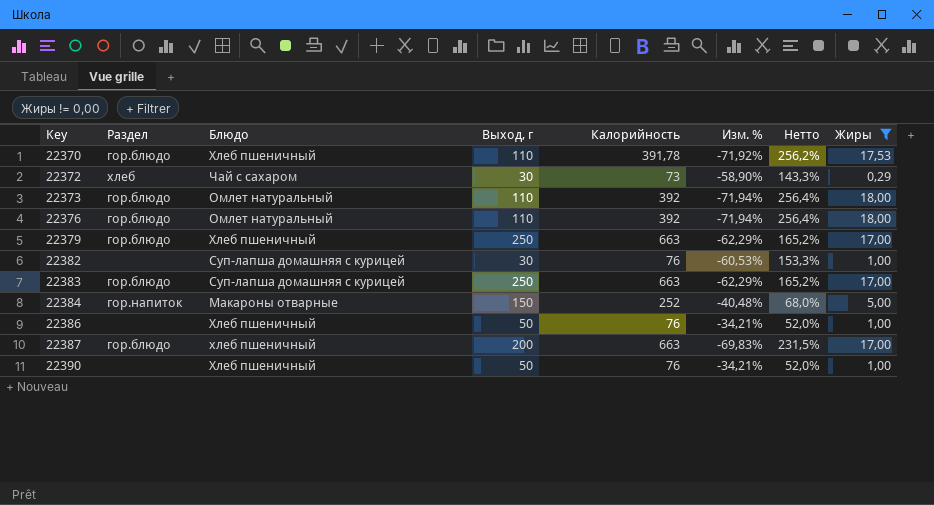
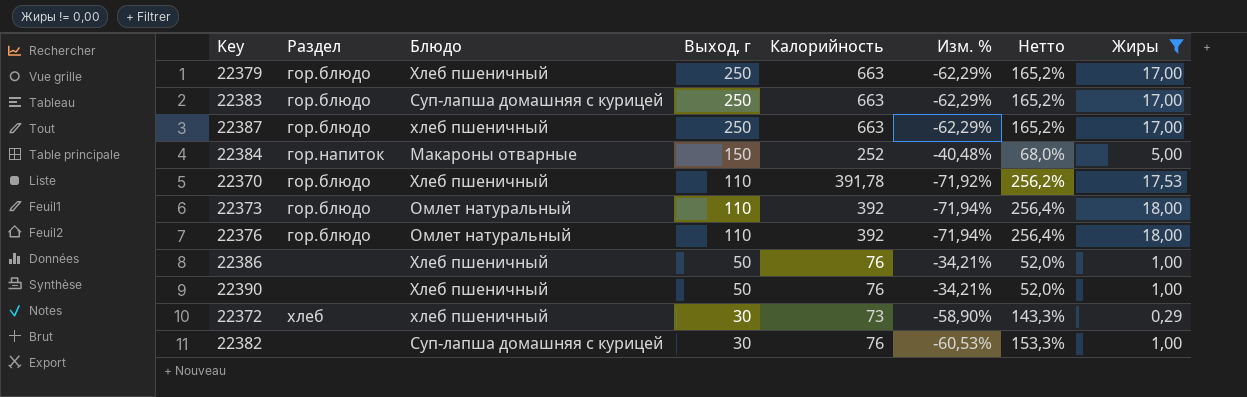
row order: Key ascending -> Выход, г descending
22387 | Выход, г: 200 -> 250
22387 | Изм. %: -69,83% -> -62,29%
22387 | Нетто: 231,5% -> 165,2%
22372 | Блюдо: Чай с сахаром -> хлеб пшеничный

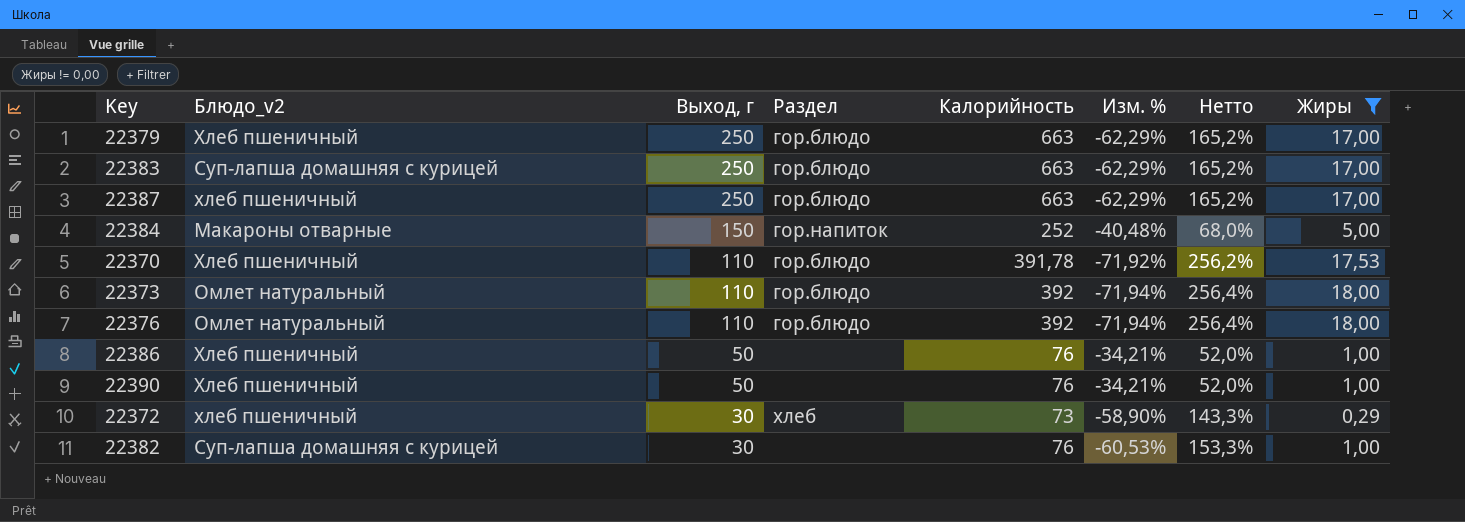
column name: Блюдо -> Блюдо_v2
column Раздел | position: 2 -> 4

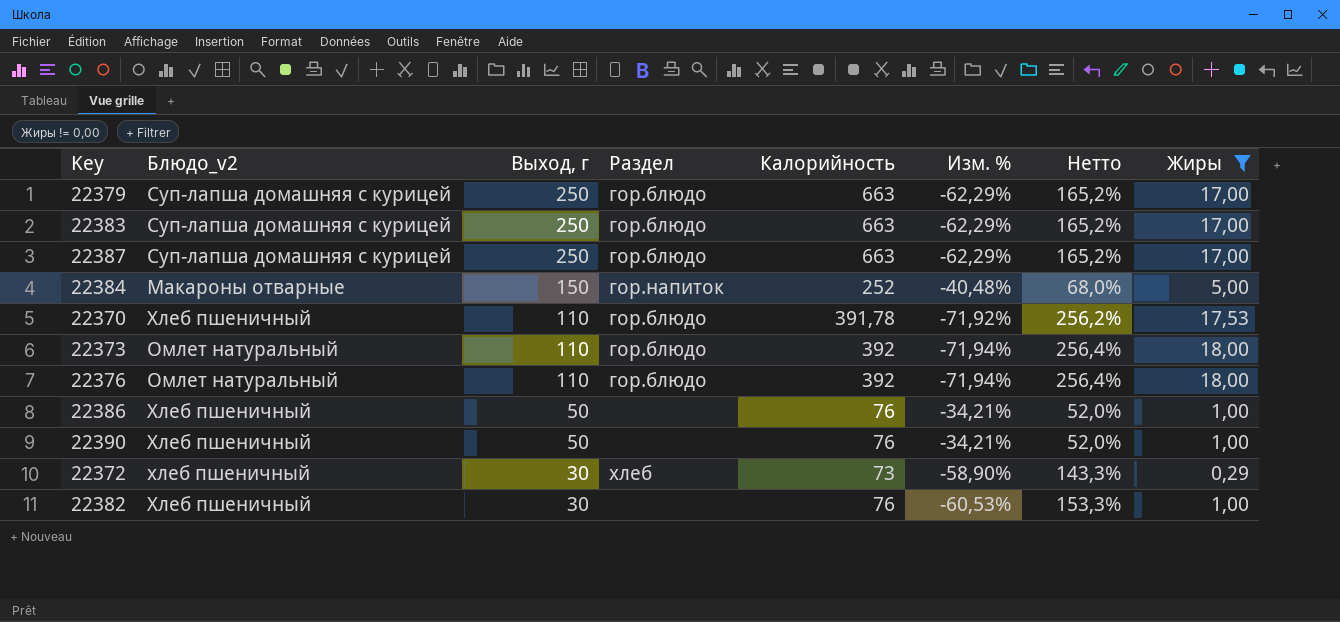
22379 | Блюдо_v2: Хлеб пшеничный -> Суп-лапша домашняя с курицей
22387 | Блюдо_v2: хлеб пшеничный -> Суп-лапша домашняя с курицей
22382 | Блюдо_v2: Суп-лапша домашняя с курицей -> Хлеб пшеничный

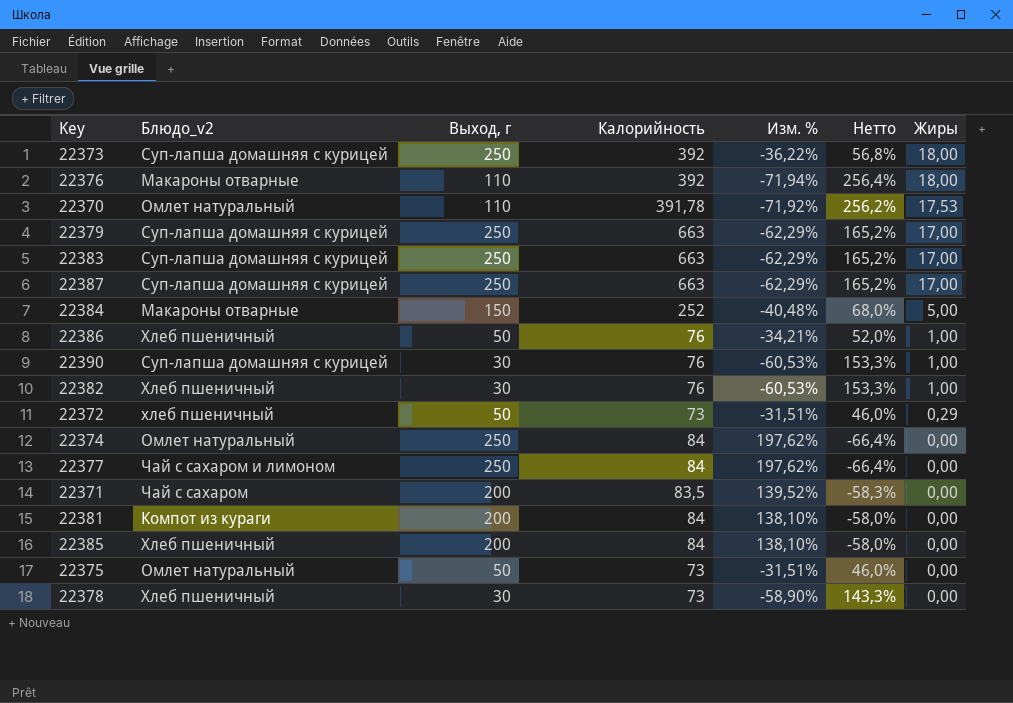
filter: Жиры != 0,00 -> none
row order: Выход, г descending -> Жиры descending
column Раздел | position: 4 -> none
22373 | Блюдо_v2: Омлет натуральный -> Суп-лапша домашняя с курицей
22373 | Выход, г: 110 -> 250
22373 | Изм. %: -71,94% -> -36,22%
22373 | Нетто: 256,4% -> 56,8%
22376 | Блюдо_v2: Омлет натуральный -> Макароны отварные
22370 | Блюдо_v2: Хлеб пшеничный -> Омлет натуральный
22390 | Блюдо_v2: Хлеб пшеничный -> Суп-лапша домашняя с курицей
22390 | Выход, г: 50 -> 30
22390 | Изм. %: -34,21% -> -60,53%
22390 | Нетто: 52,0% -> 153,3%
22372 | Выход, г: 30 -> 50
22372 | Изм. %: -58,90% -> -31,51%
22372 | Нетто: 143,3% -> 46,0%

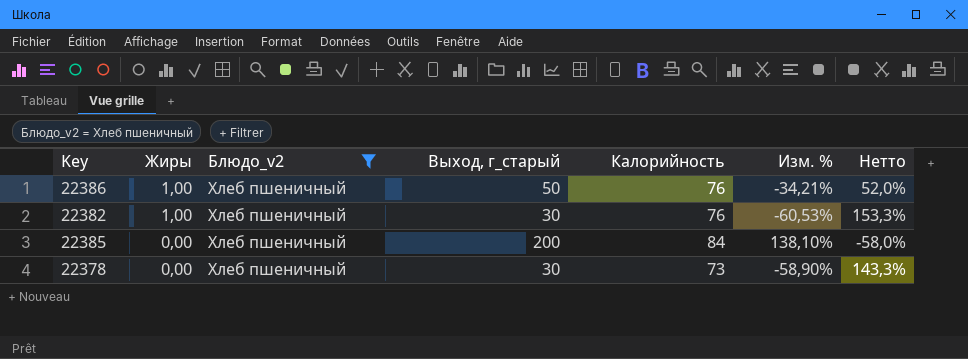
filter: none -> Блюдо_v2 = Хлеб пшеничный
column Жиры | position: 7 -> 2
column name: Выход, г -> Выход, г_старый

